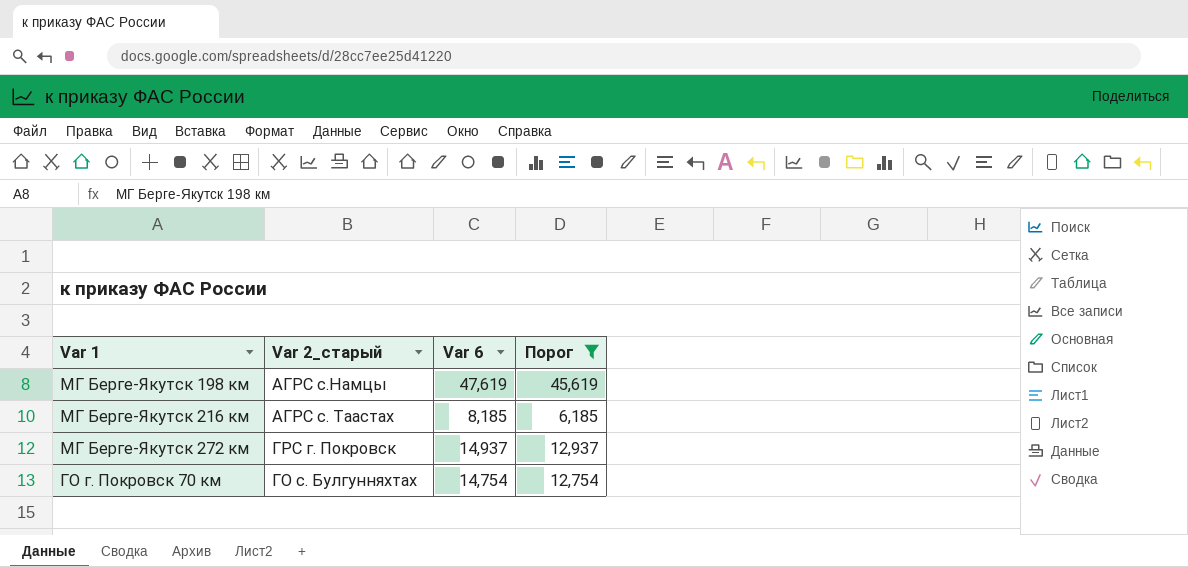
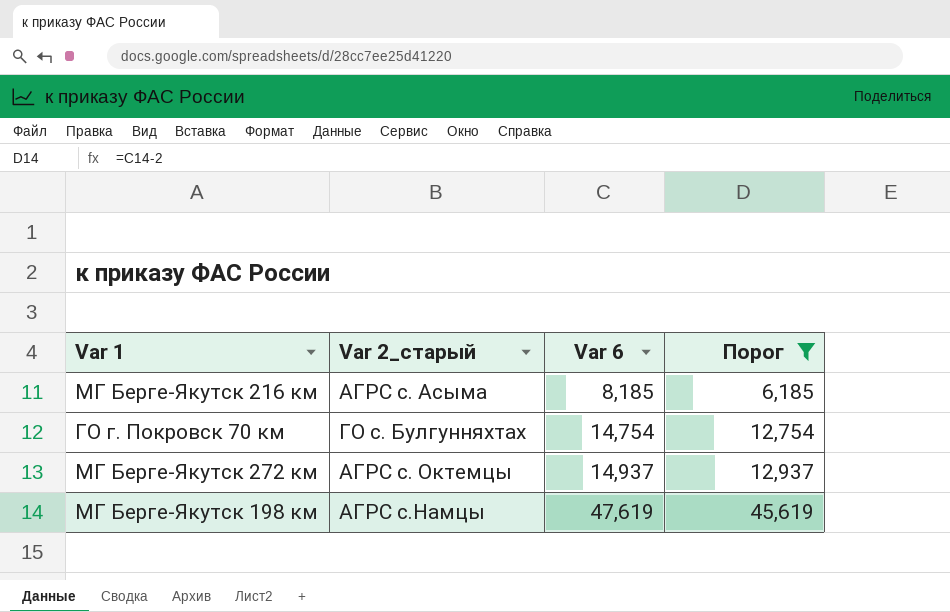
row order: none -> Var 6 ascending
МГ Берге-Якутск 216 км | Var 2_старый: АГРС с. Таастах -> АГРС с. Асыма
МГ Берге-Якутск 272 км | Var 2_старый: ГРС г. Покровск -> АГРС с. Октемцы

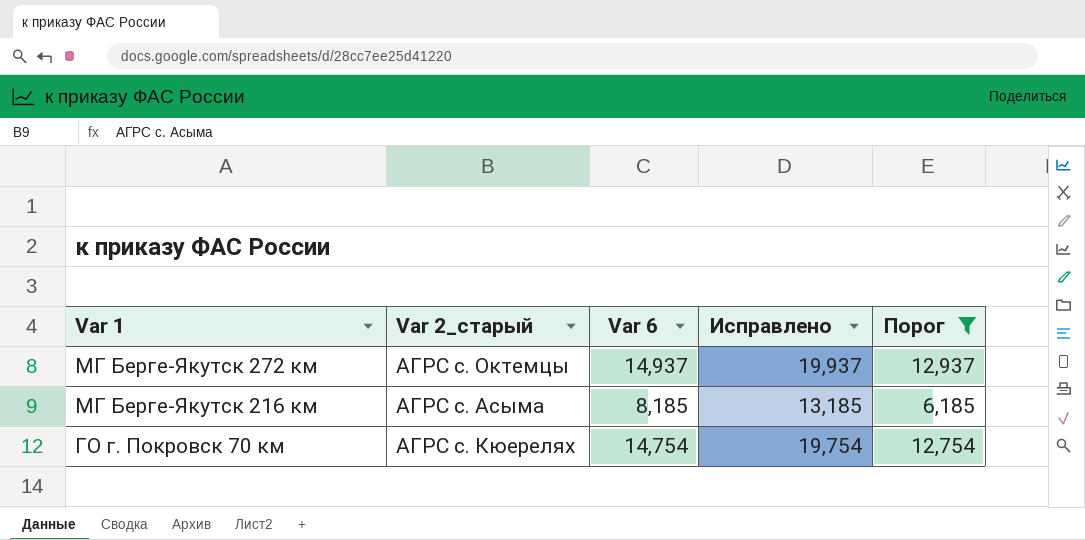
row order: Var 6 ascending -> Var 1 descending
column Исправлено | formula: none -> [Var 6] + 5
row МГ Берге-Якутск 198 км: АГРС с.Намцы | 47,619 | 45,619 -> none
ГО г. Покровск 70 км | Var 2_старый: ГО с. Булгунняхтах -> АГРС с. Кюерелях

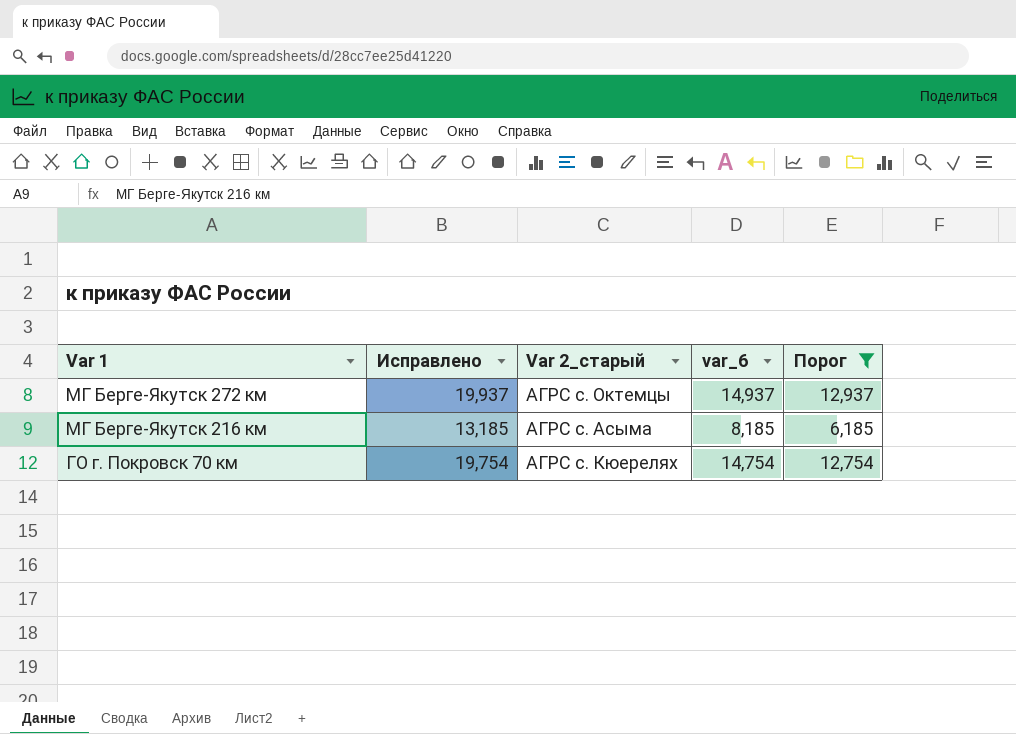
column Исправлено | position: 4 -> 2
column name: Var 6 -> var_6

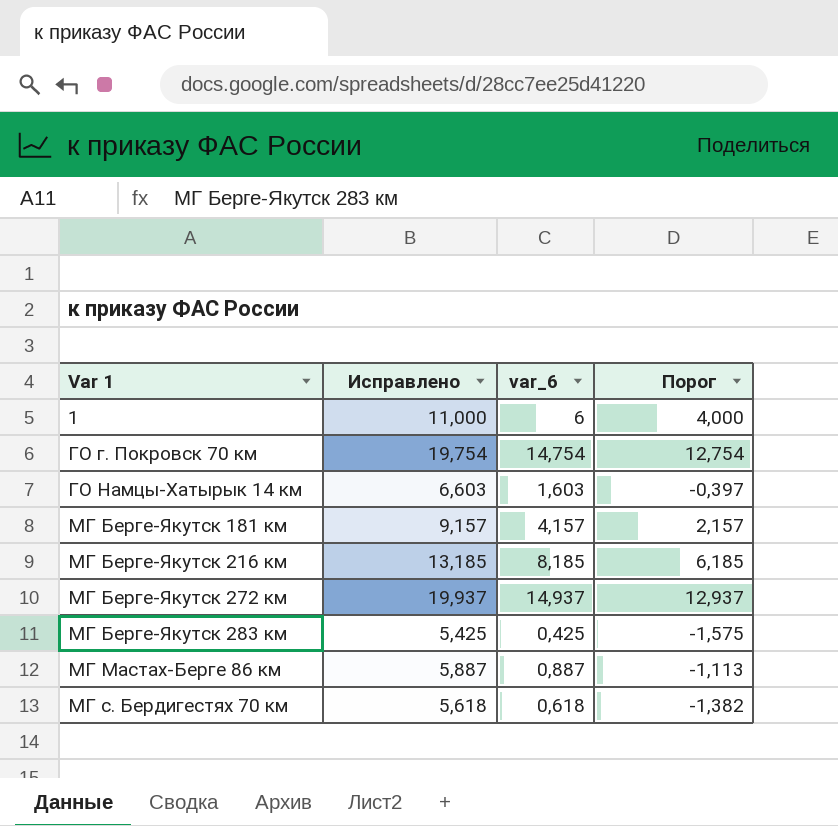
filter: Порог >= 6,185 -> none
row order: Var 1 descending -> Var 1 ascending
column Var 2_старый | position: 3 -> none

